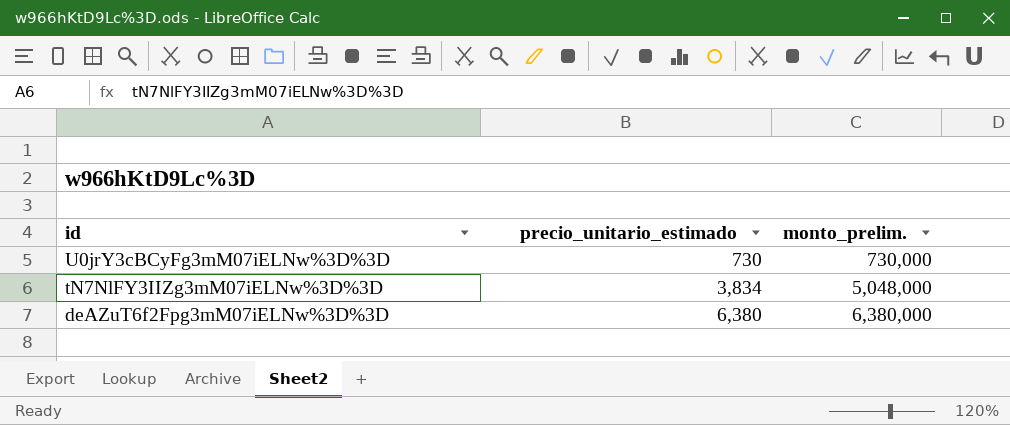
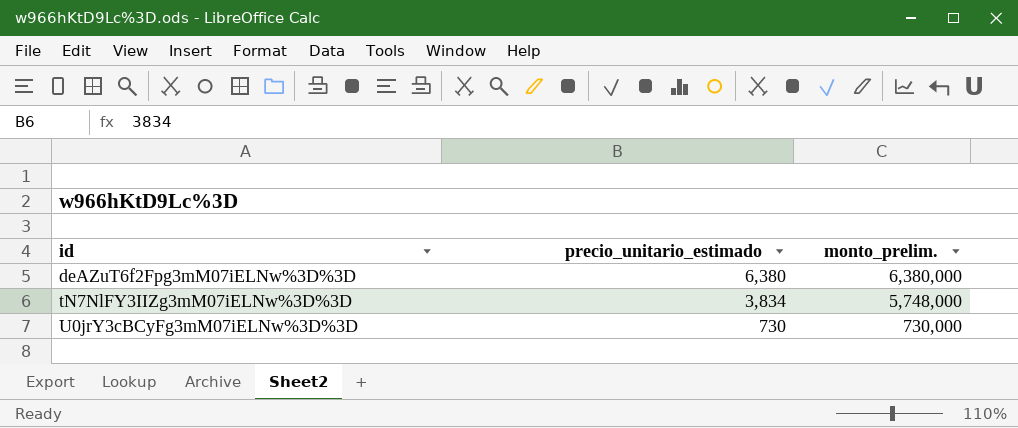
row order: id descending -> id ascending
tN7NlFY3IIZg3mM07iELNw%3D%3D | monto_prelim.: 5,048,000 -> 5,748,000

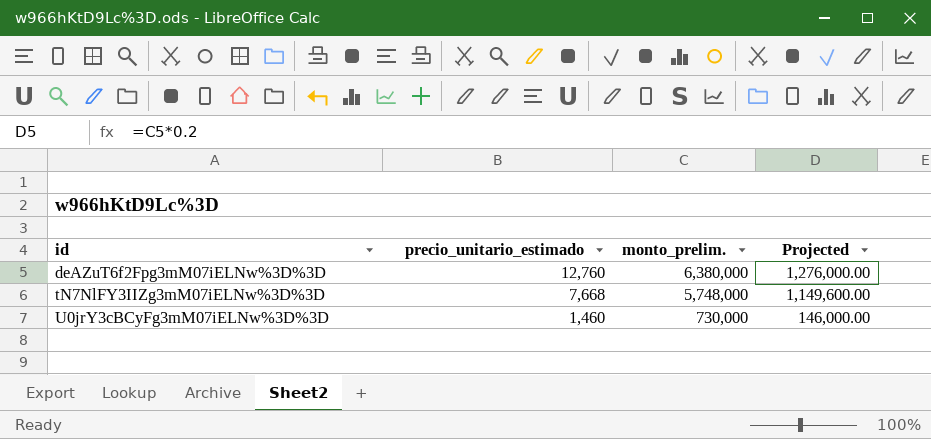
column Projected | formula: none -> [monto_prelim.] * 0.2
deAZuT6f2Fpg3mM07iELNw%3D%3D | precio_unitario_estimado: 6,380 -> 12,760
tN7NlFY3IIZg3mM07iELNw%3D%3D | precio_unitario_estimado: 3,834 -> 7,668
U0jrY3cBCyFg3mM07iELNw%3D%3D | precio_unitario_estimado: 730 -> 1,460

